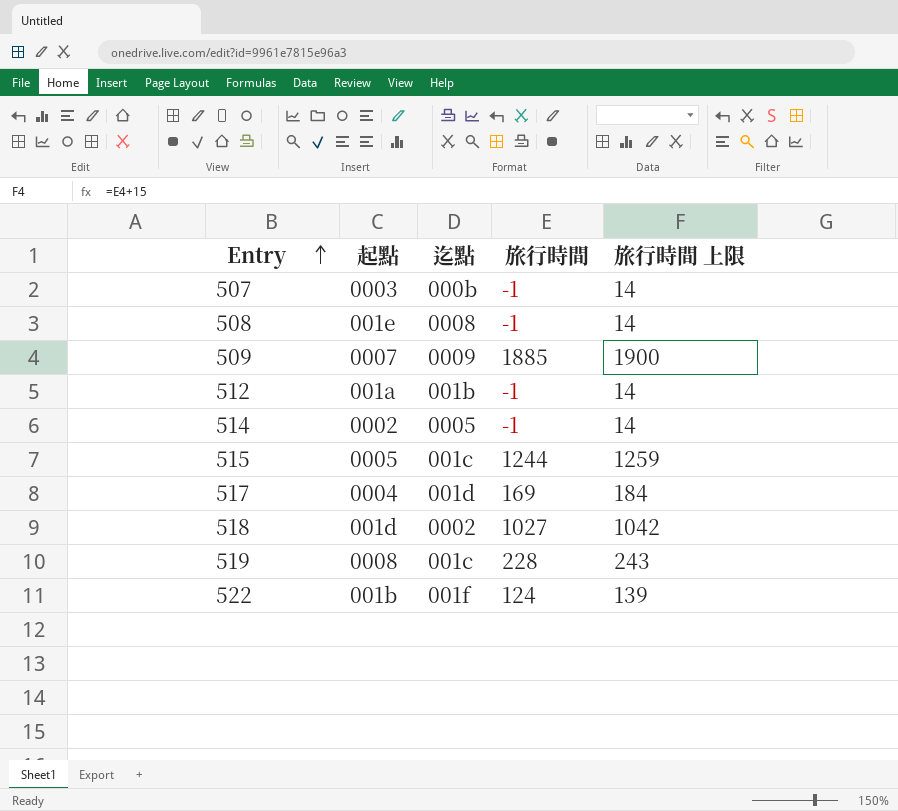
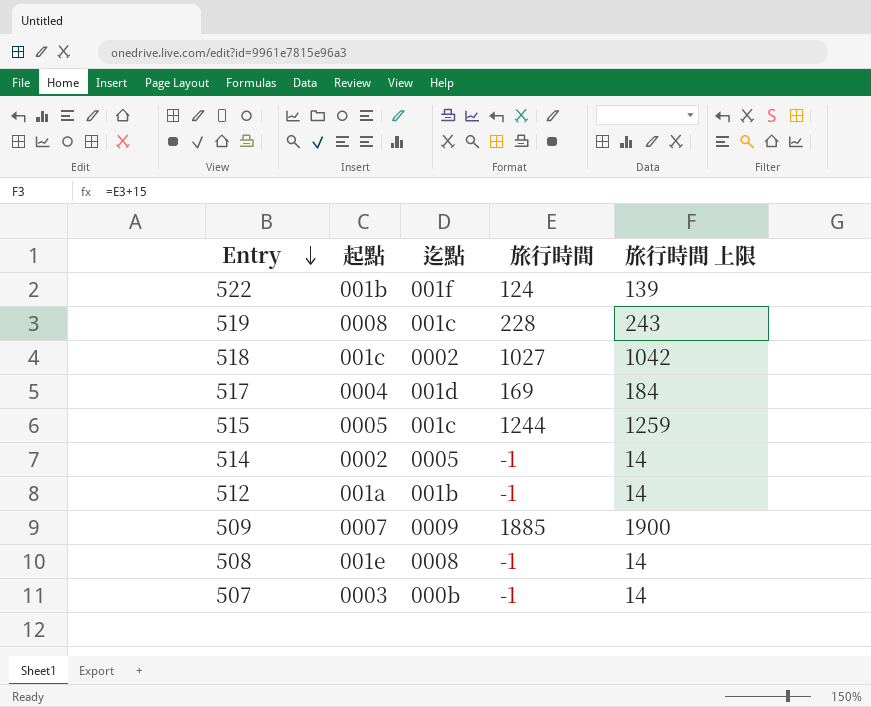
row order: Entry ascending -> Entry descending
518 | 起點: 001d -> 001c

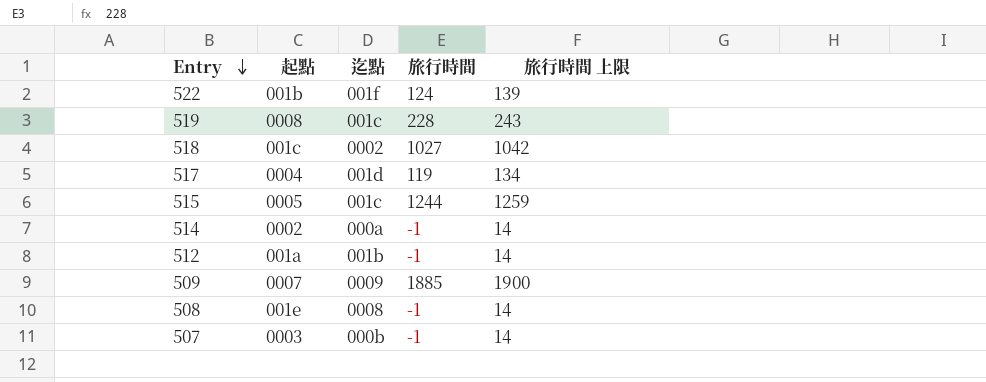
517 | 旅行時間: 169 -> 119
517 | 旅行時間 上限: 184 -> 134
514 | 迄點: 0005 -> 000a

